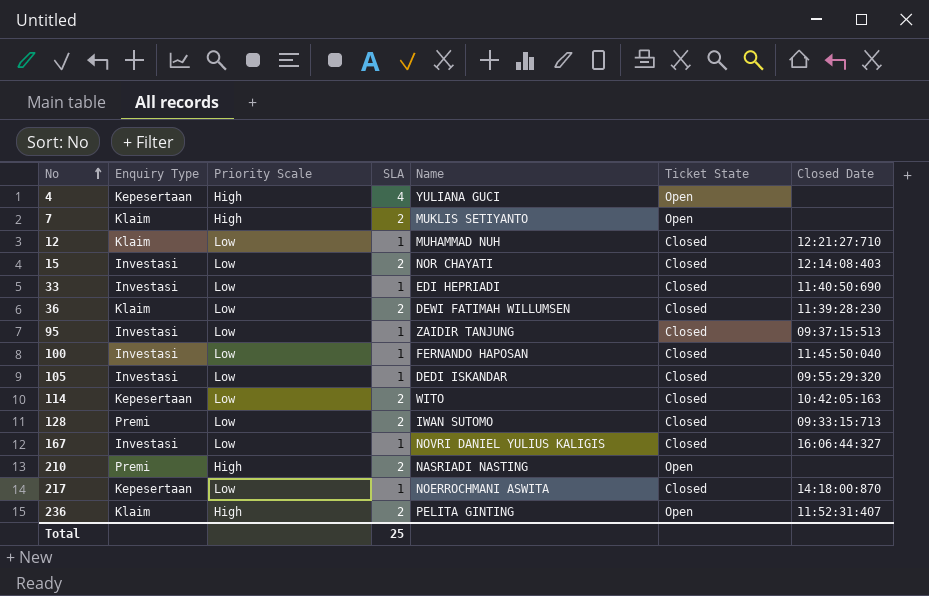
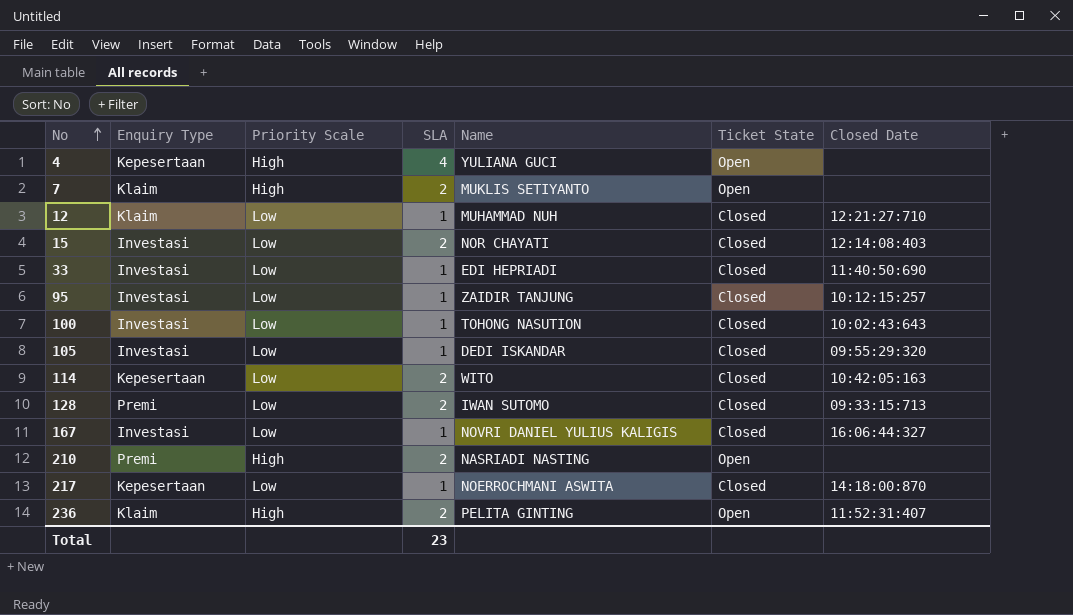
row 36: Klaim | Low | 2 | DEWI FATIMAH WILLUMSEN | Closed | 11:39:28:230 -> none
95 | Closed Date: 09:37:15:513 -> 10:12:15:257
100 | Name: FERNANDO HAPOSAN -> TOHONG NASUTION
100 | Closed Date: 11:45:50:040 -> 10:02:43:643
Total | SLA: 25 -> 23

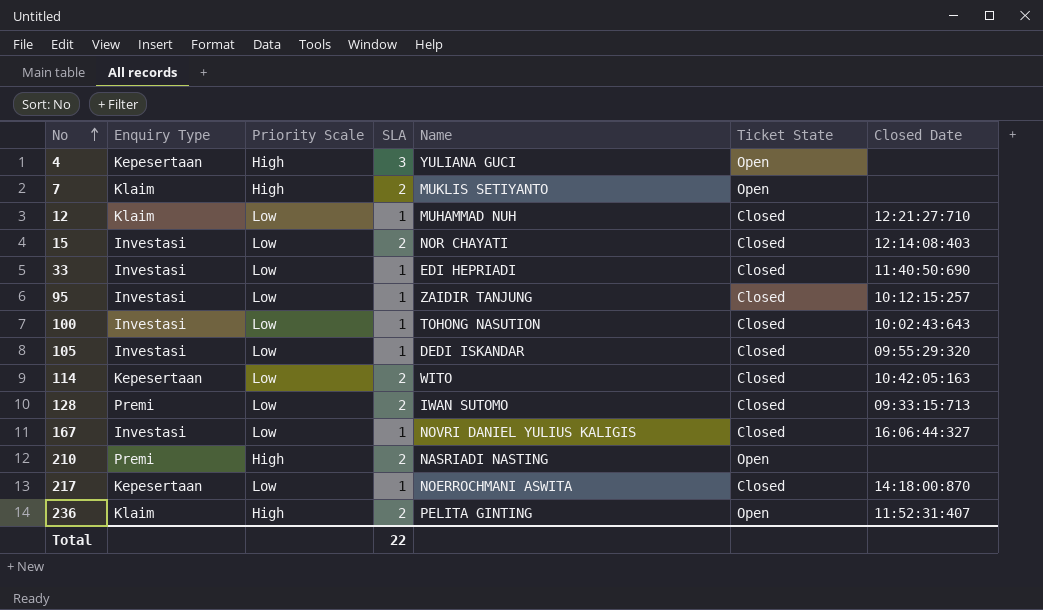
4 | SLA: 4 -> 3
Total | SLA: 23 -> 22

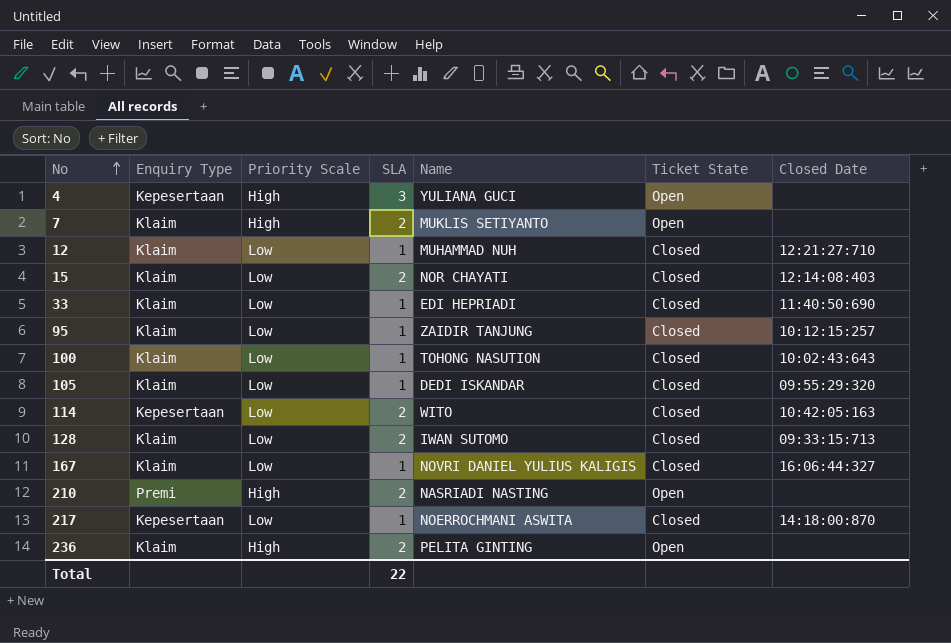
15 | Enquiry Type: Investasi -> Klaim
33 | Enquiry Type: Investasi -> Klaim
95 | Enquiry Type: Investasi -> Klaim
100 | Enquiry Type: Investasi -> Klaim
105 | Enquiry Type: Investasi -> Klaim
128 | Enquiry Type: Premi -> Klaim
167 | Enquiry Type: Investasi -> Klaim
236 | Closed Date: 11:52:31:407 -> none

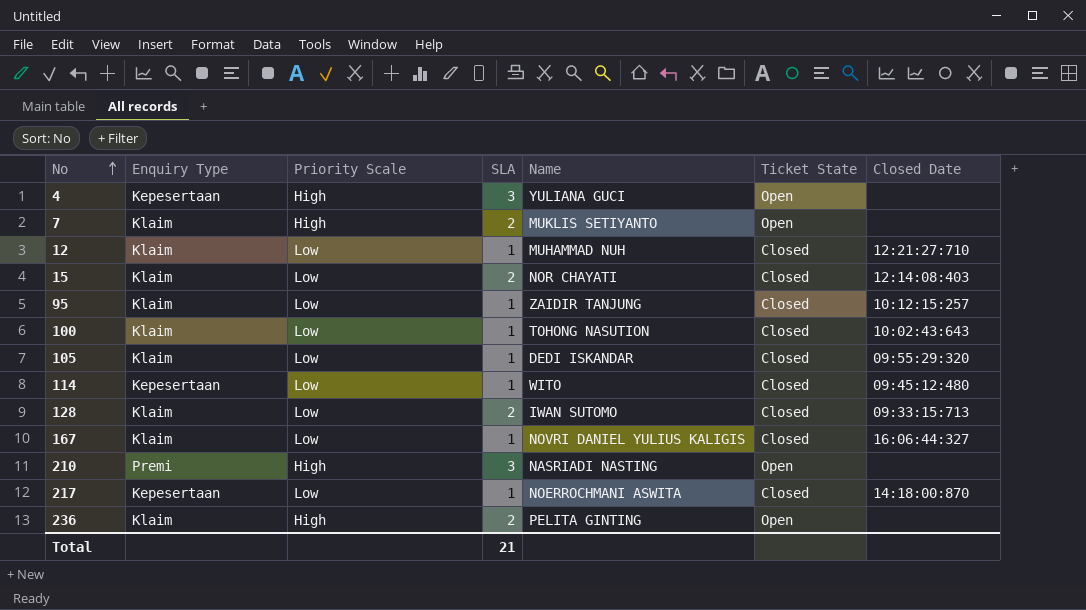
row 33: Klaim | Low | 1 | EDI HEPRIADI | Closed | 11:40:50:690 -> none
114 | SLA: 2 -> 1
114 | Closed Date: 10:42:05:163 -> 09:45:12:480
210 | SLA: 2 -> 3
Total | SLA: 22 -> 21

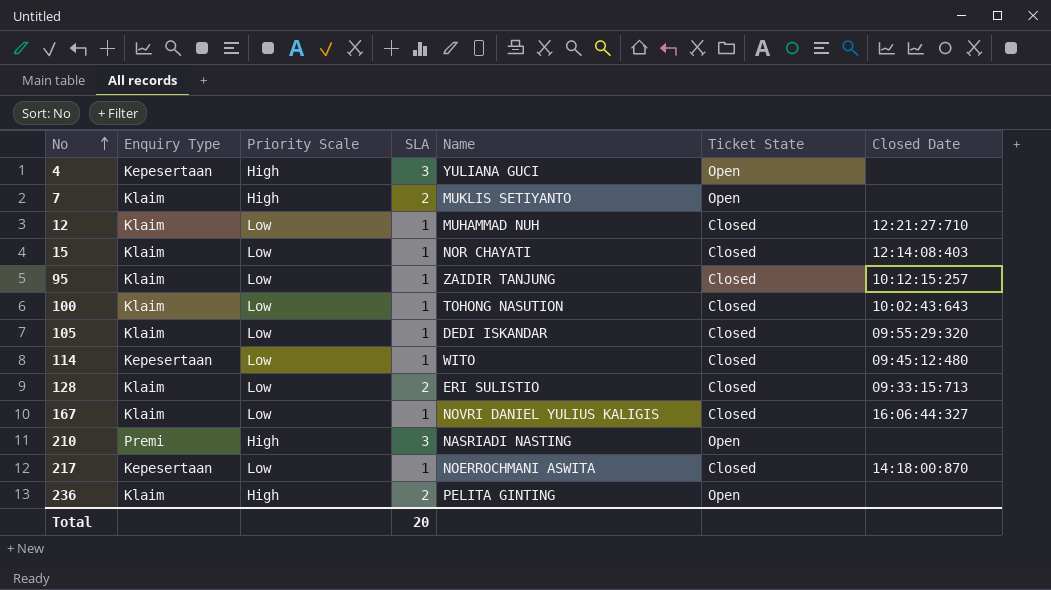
15 | SLA: 2 -> 1
128 | Name: IWAN SUTOMO -> ERI SULISTIO
Total | SLA: 21 -> 20

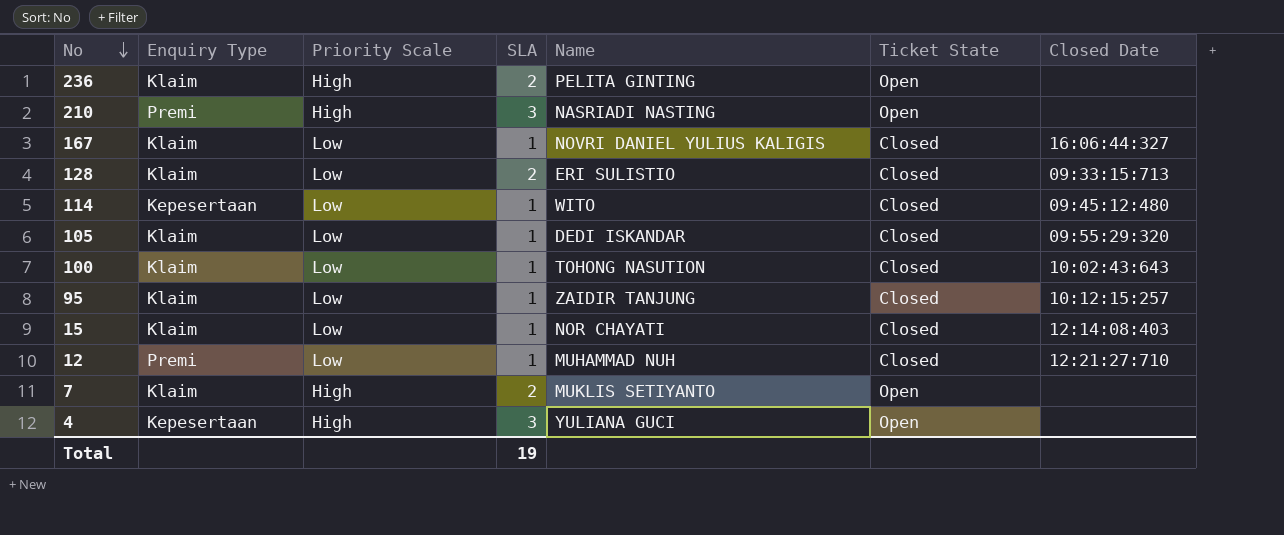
row order: No ascending -> No descending
row 217: Kepesertaan | Low | 1 | NOERROCHMANI ASWITA | Closed | 14:18:00:870 -> none
12 | Enquiry Type: Klaim -> Premi
Total | SLA: 20 -> 19

